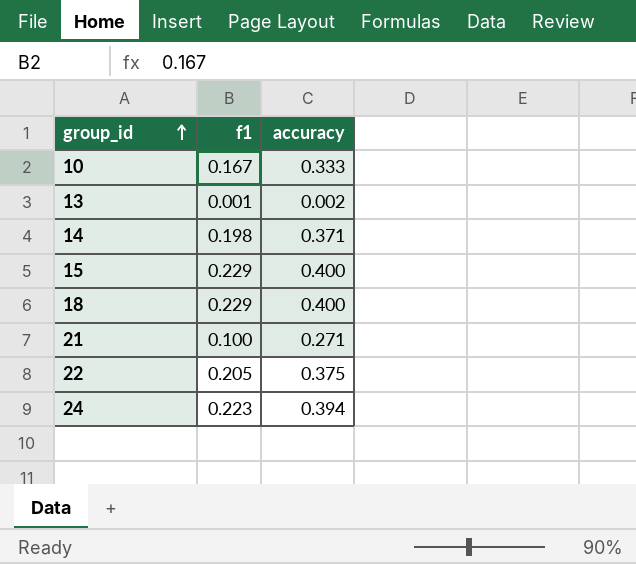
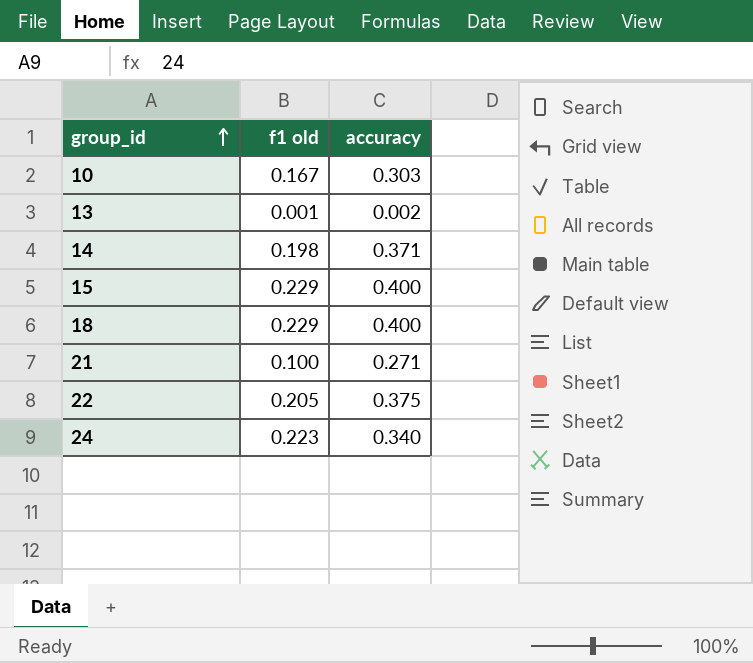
column name: f1 -> f1 old
10 | accuracy: 0.333 -> 0.303
24 | accuracy: 0.394 -> 0.340

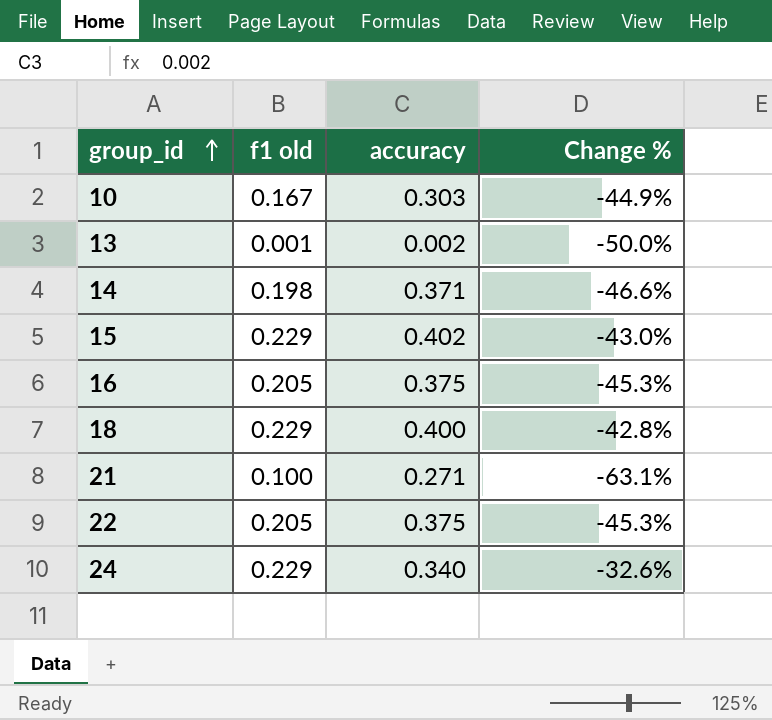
column Change % | formula: none -> ([f1 old] - [accuracy]) / [accuracy]
15 | accuracy: 0.400 -> 0.402
row 16: none -> 0.205 | 0.375 | -45.3%
24 | f1 old: 0.223 -> 0.229

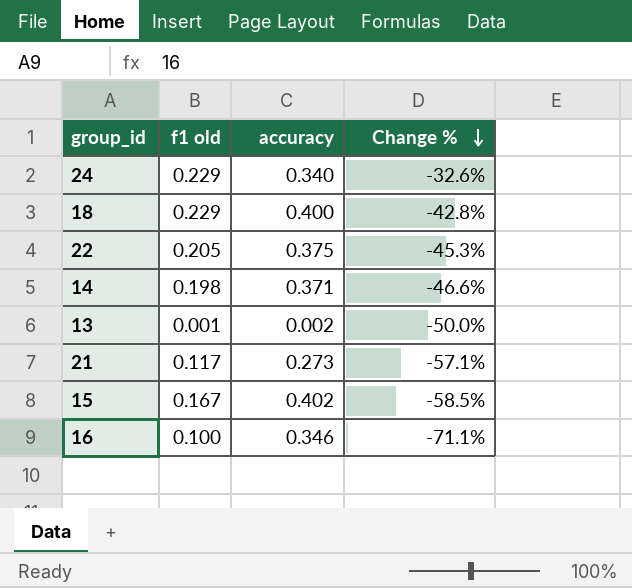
row order: group_id ascending -> Change % descending
row 10: 0.167 | 0.303 | -44.9% -> none
21 | f1 old: 0.100 -> 0.117
21 | accuracy: 0.271 -> 0.273
21 | Change %: -63.1% -> -57.1%
15 | f1 old: 0.229 -> 0.167
15 | Change %: -43.0% -> -58.5%
16 | f1 old: 0.205 -> 0.100
16 | accuracy: 0.375 -> 0.346
16 | Change %: -45.3% -> -71.1%

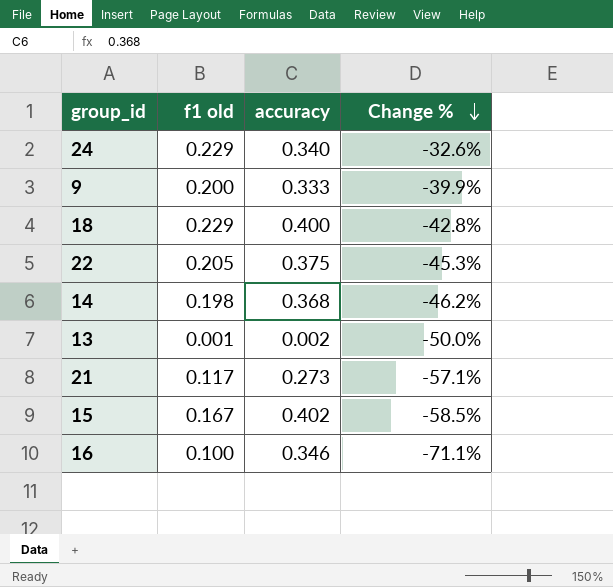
row 9: none -> 0.200 | 0.333 | -39.9%
14 | accuracy: 0.371 -> 0.368
14 | Change %: -46.6% -> -46.2%

